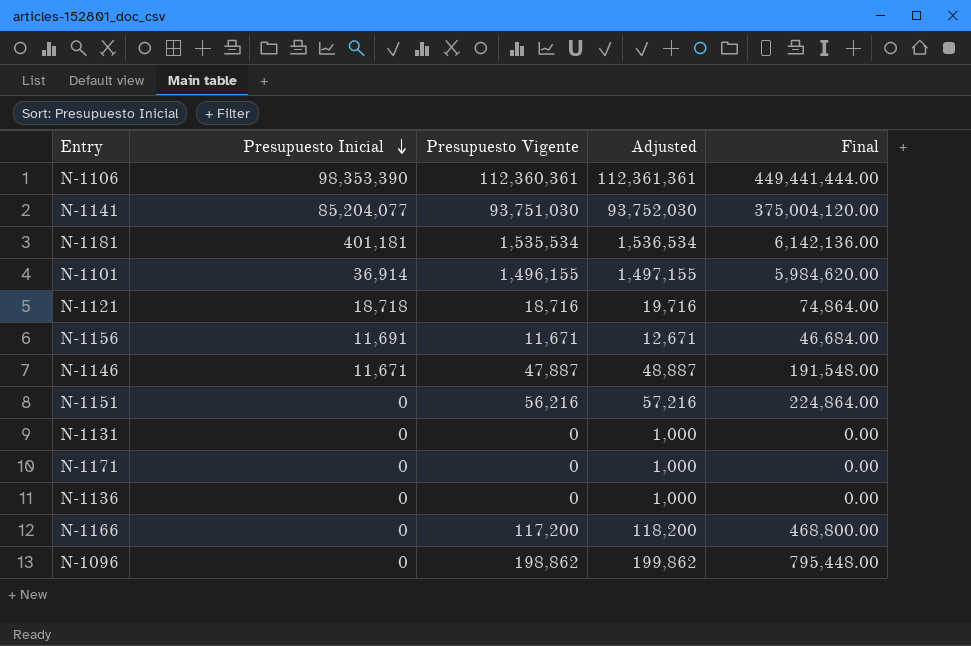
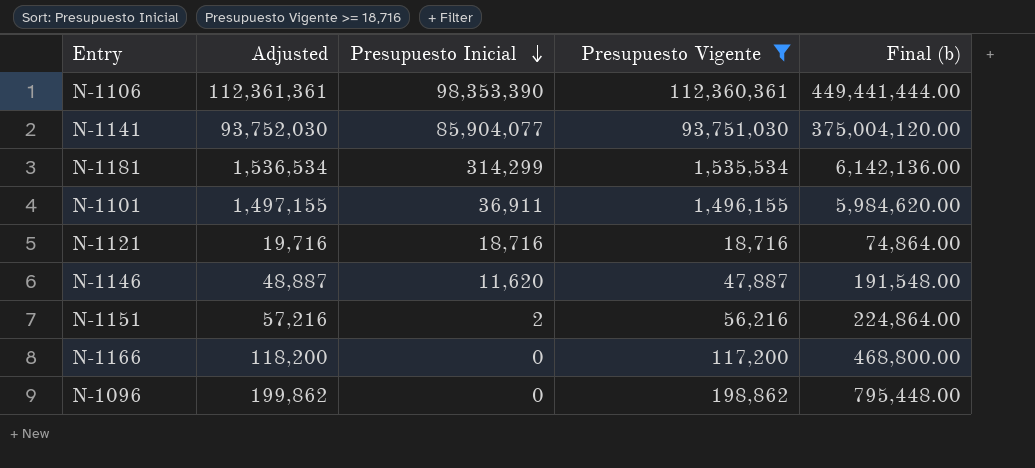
filter: none -> Presupuesto Vigente >= 18,716
column Adjusted | position: 4 -> 2
column name: Final -> Final (b)
N-1141 | Presupuesto Inicial: 85,204,077 -> 85,904,077
N-1181 | Presupuesto Inicial: 401,181 -> 314,299
N-1101 | Presupuesto Inicial: 36,914 -> 36,911
N-1121 | Presupuesto Inicial: 18,718 -> 18,716
N-1146 | Presupuesto Inicial: 11,671 -> 11,620
N-1151 | Presupuesto Inicial: 0 -> 2

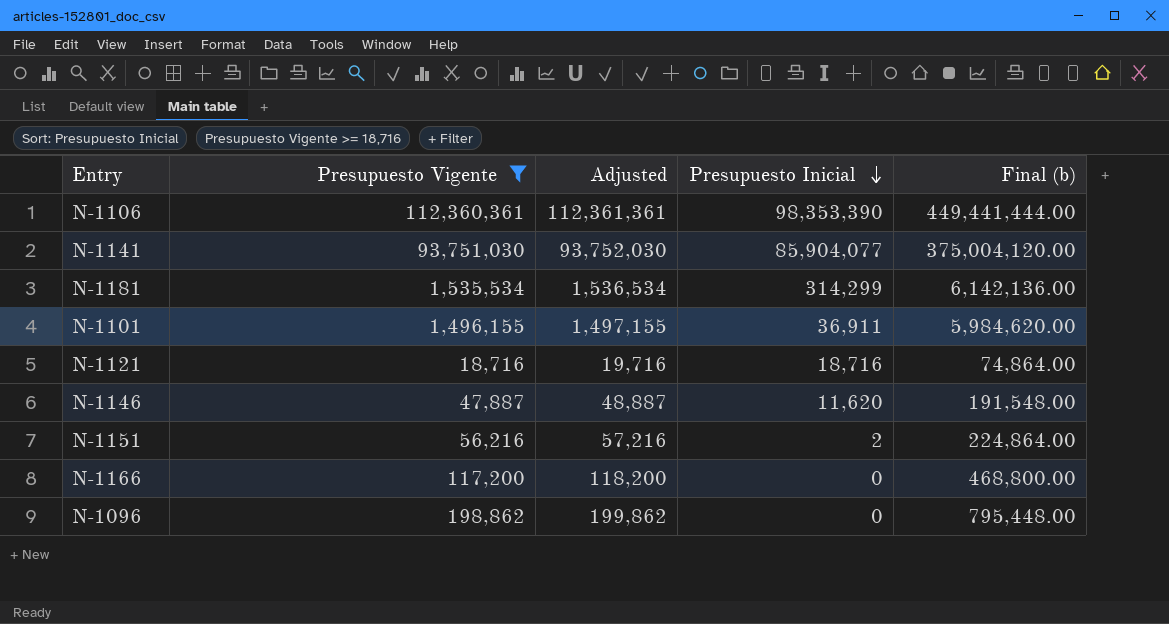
column Presupuesto Vigente | position: 4 -> 2

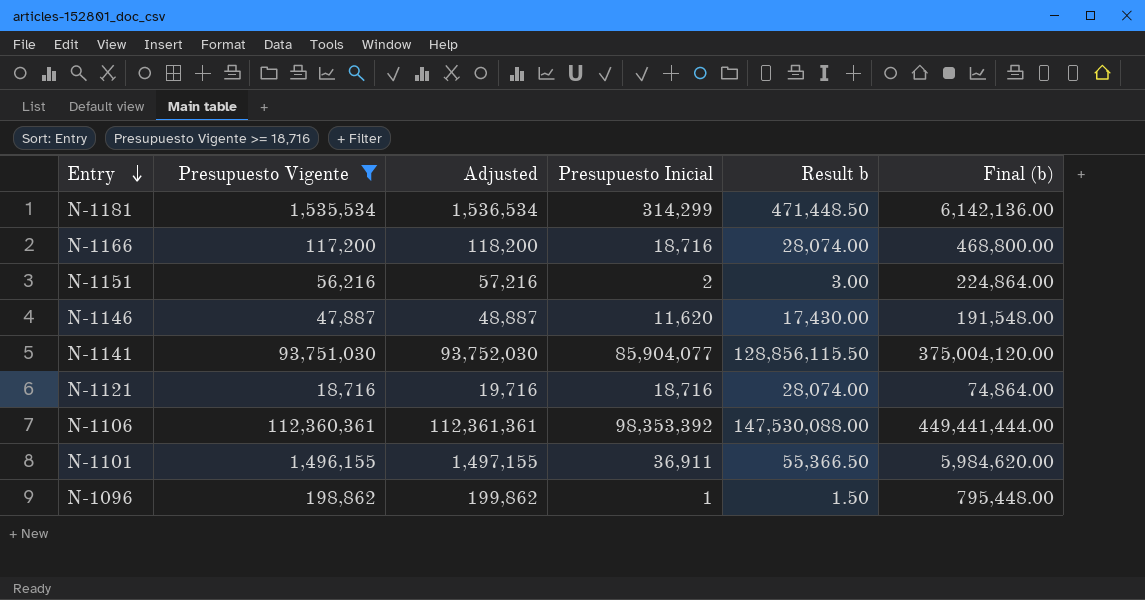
row order: Presupuesto Inicial descending -> Entry descending
column Result b | formula: none -> [Presupuesto Inicial] * 1.5
N-1166 | Presupuesto Inicial: 0 -> 18,716
N-1106 | Presupuesto Inicial: 98,353,390 -> 98,353,392
N-1096 | Presupuesto Inicial: 0 -> 1

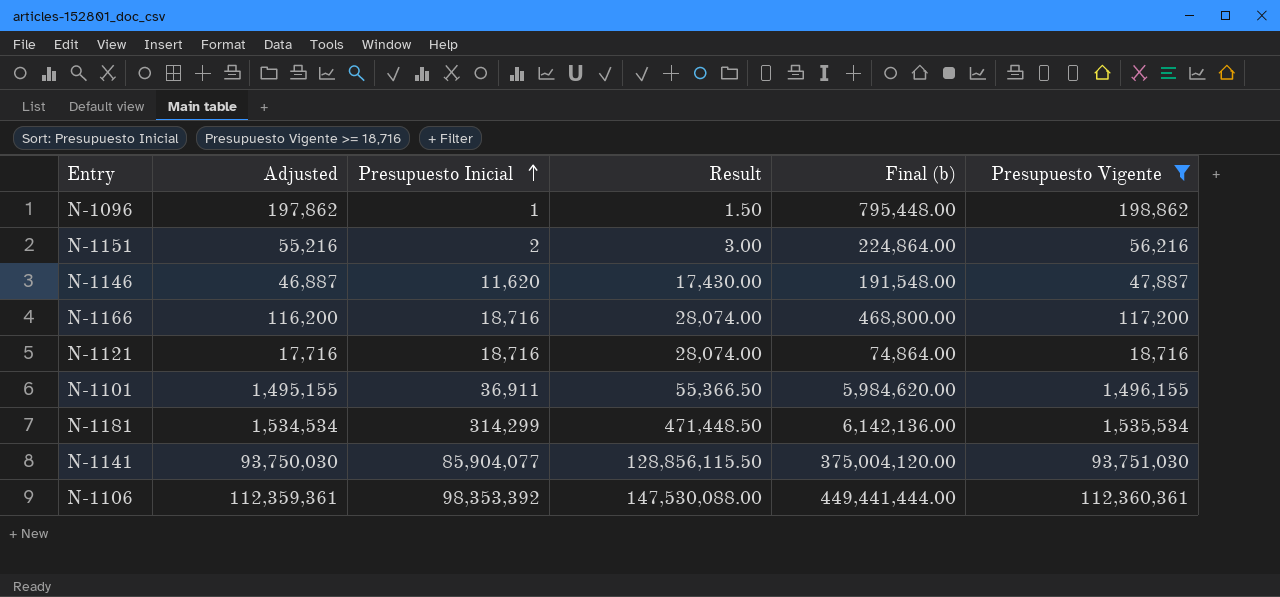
row order: Entry descending -> Presupuesto Inicial ascending
column Adjusted | formula: [Presupuesto Vigente] + 1000 -> [Presupuesto Vigente] - 1000
column name: Result b -> Result
column Presupuesto Vigente | position: 2 -> 6

